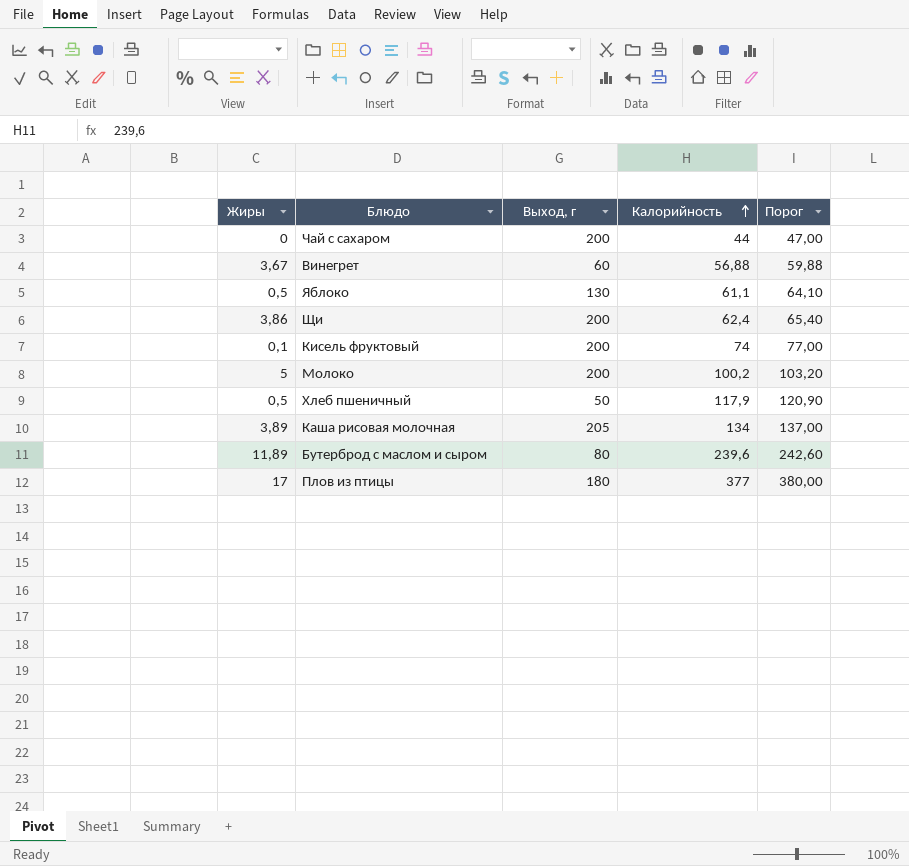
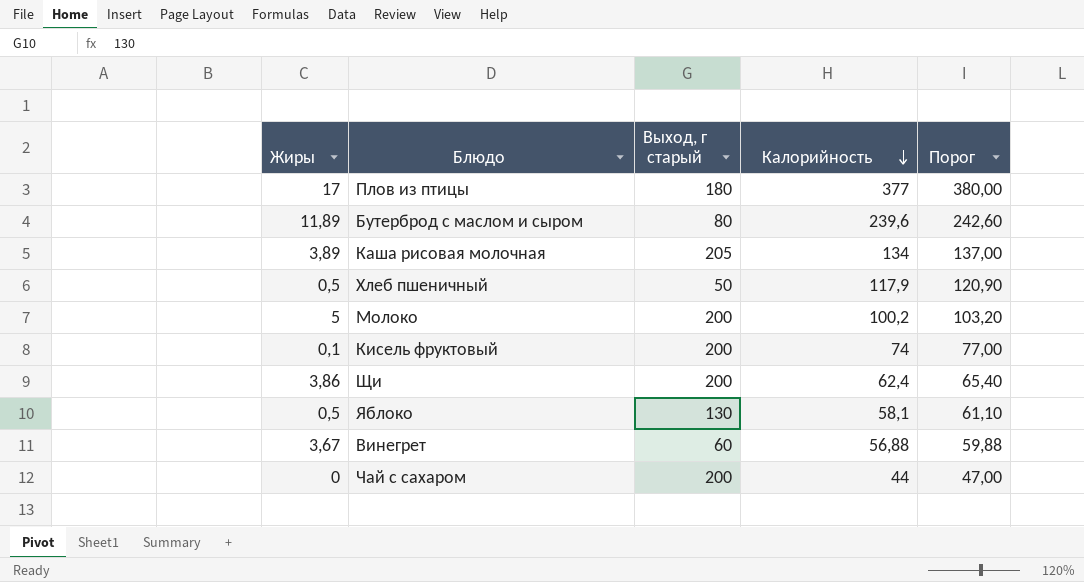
row order: Калорийность ascending -> Калорийность descending
column name: Выход, г -> Выход, г старый
Яблоко | Калорийность: 61,1 -> 58,1
Яблоко | Порог: 64,10 -> 61,10

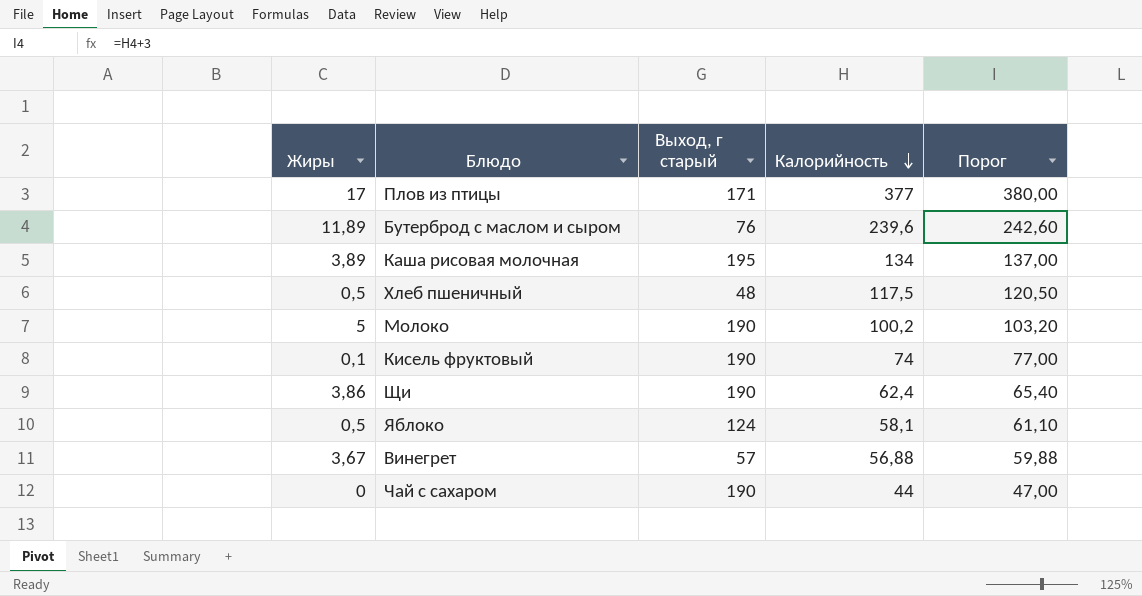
Плов из птицы | Выход, г старый: 180 -> 171
Бутерброд с маслом и сыром | Выход, г старый: 80 -> 76
Каша рисовая молочная | Выход, г старый: 205 -> 195
Хлеб пшеничный | Выход, г старый: 50 -> 48
Хлеб пшеничный | Калорийность: 117,9 -> 117,5
Хлеб пшеничный | Порог: 120,90 -> 120,50
Молоко | Выход, г старый: 200 -> 190
Кисель фруктовый | Выход, г старый: 200 -> 190
Щи | Выход, г старый: 200 -> 190
Яблоко | Выход, г старый: 130 -> 124
Винегрет | Выход, г старый: 60 -> 57
Чай с сахаром | Выход, г старый: 200 -> 190

